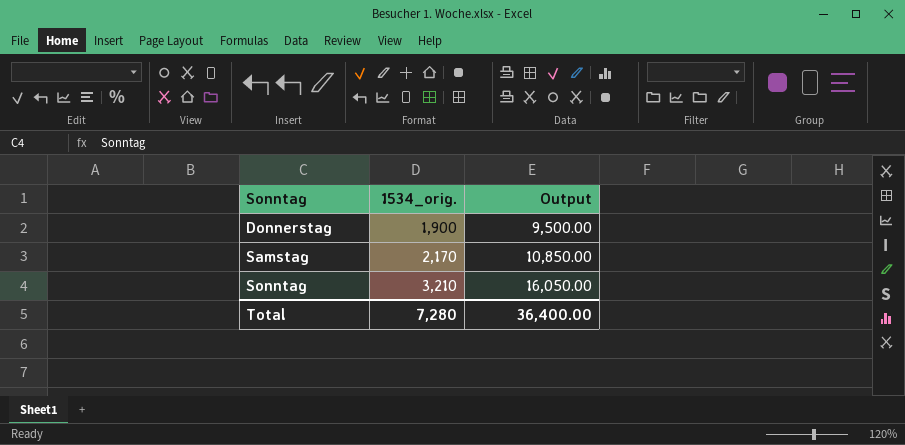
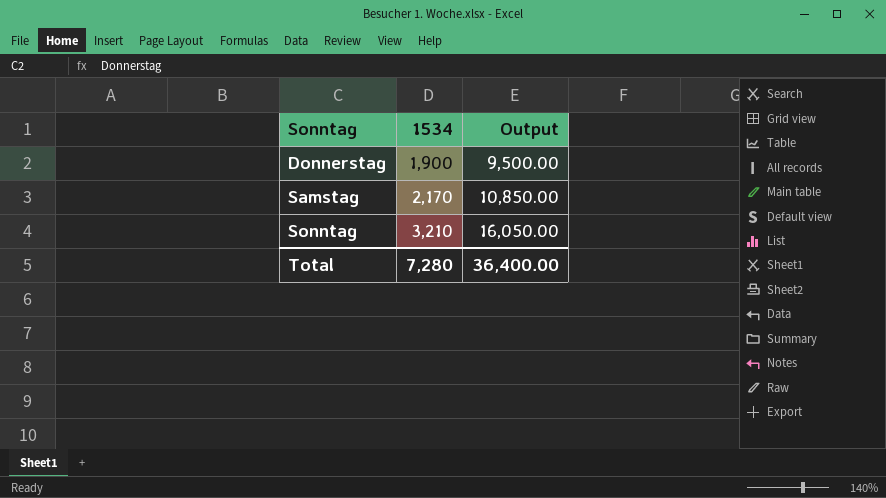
column name: 1534_orig. -> 1534

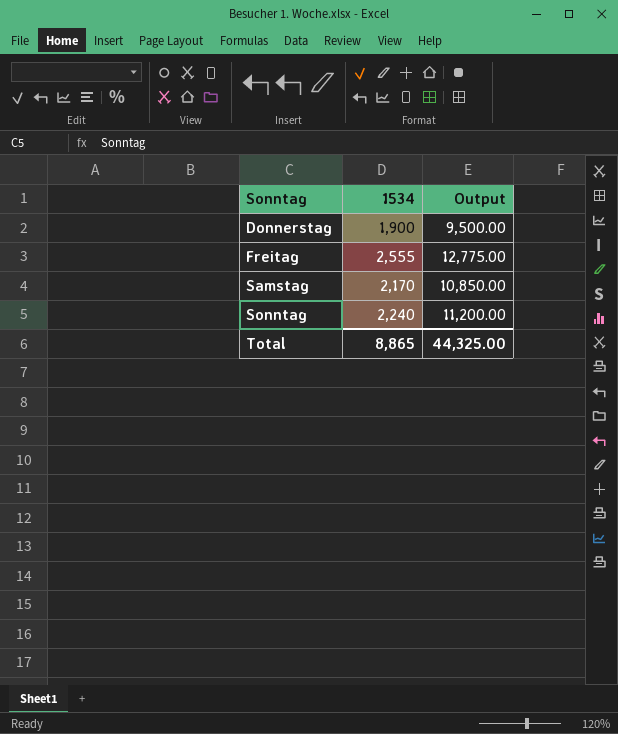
row Freitag: none -> 2,555 | 12,775.00
Sonntag | 1534: 3,210 -> 2,240
Sonntag | Output: 16,050.00 -> 11,200.00
Total | 1534: 7,280 -> 8,865
Total | Output: 36,400.00 -> 44,325.00

